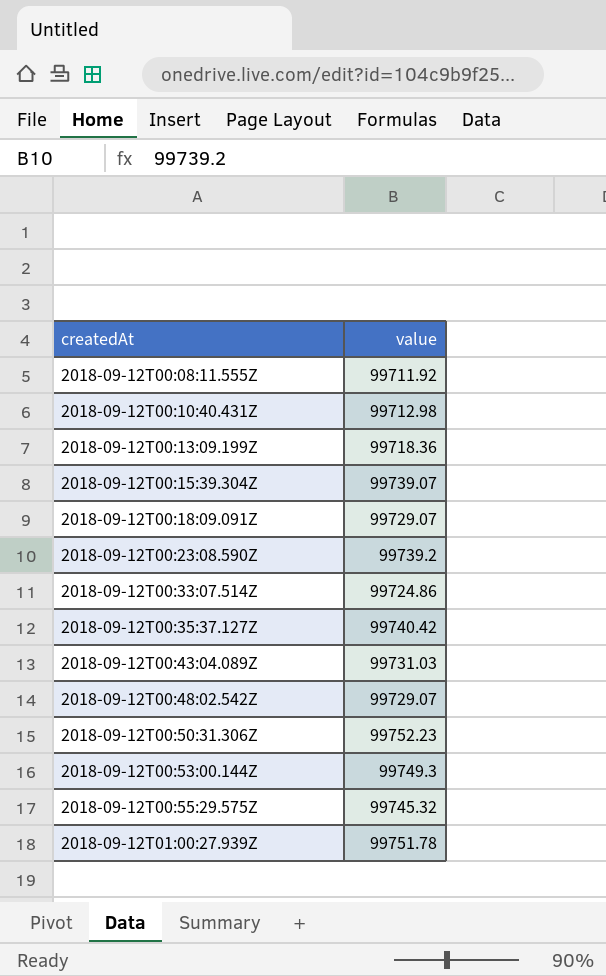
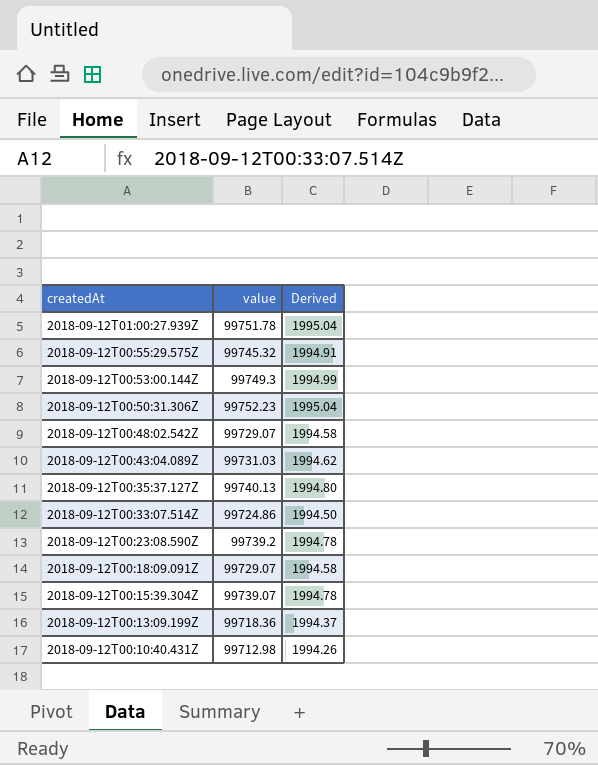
row order: createdAt ascending -> createdAt descending
column Derived | formula: none -> [value] * 0.02
row 2018-09-12T00:08:11.555Z: 99711.92 -> none
2018-09-12T00:35:37.127Z | value: 99740.42 -> 99740.13

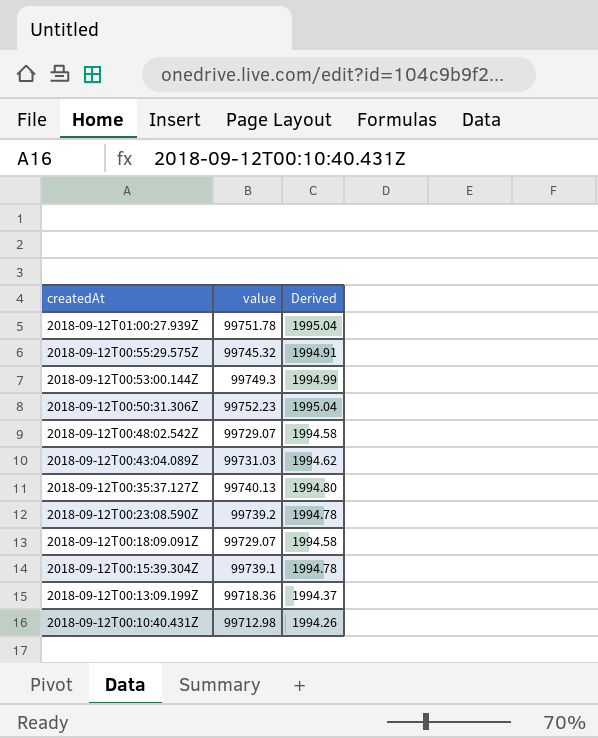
row 2018-09-12T00:33:07.514Z: 99724.86 | 1994.50 -> none
2018-09-12T00:15:39.304Z | value: 99739.07 -> 99739.1

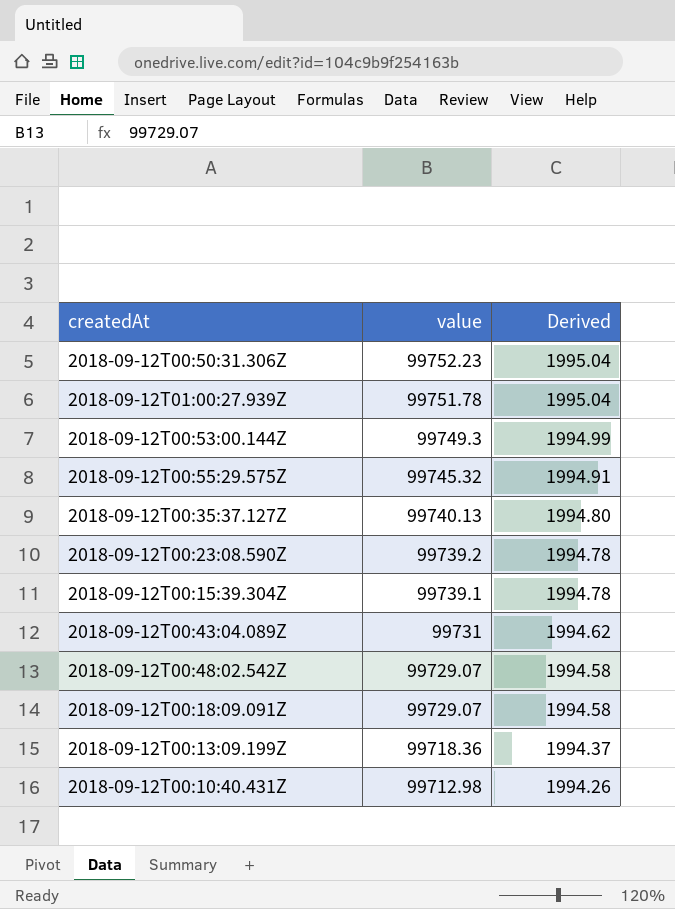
row order: createdAt descending -> value descending
2018-09-12T00:43:04.089Z | value: 99731.03 -> 99731

